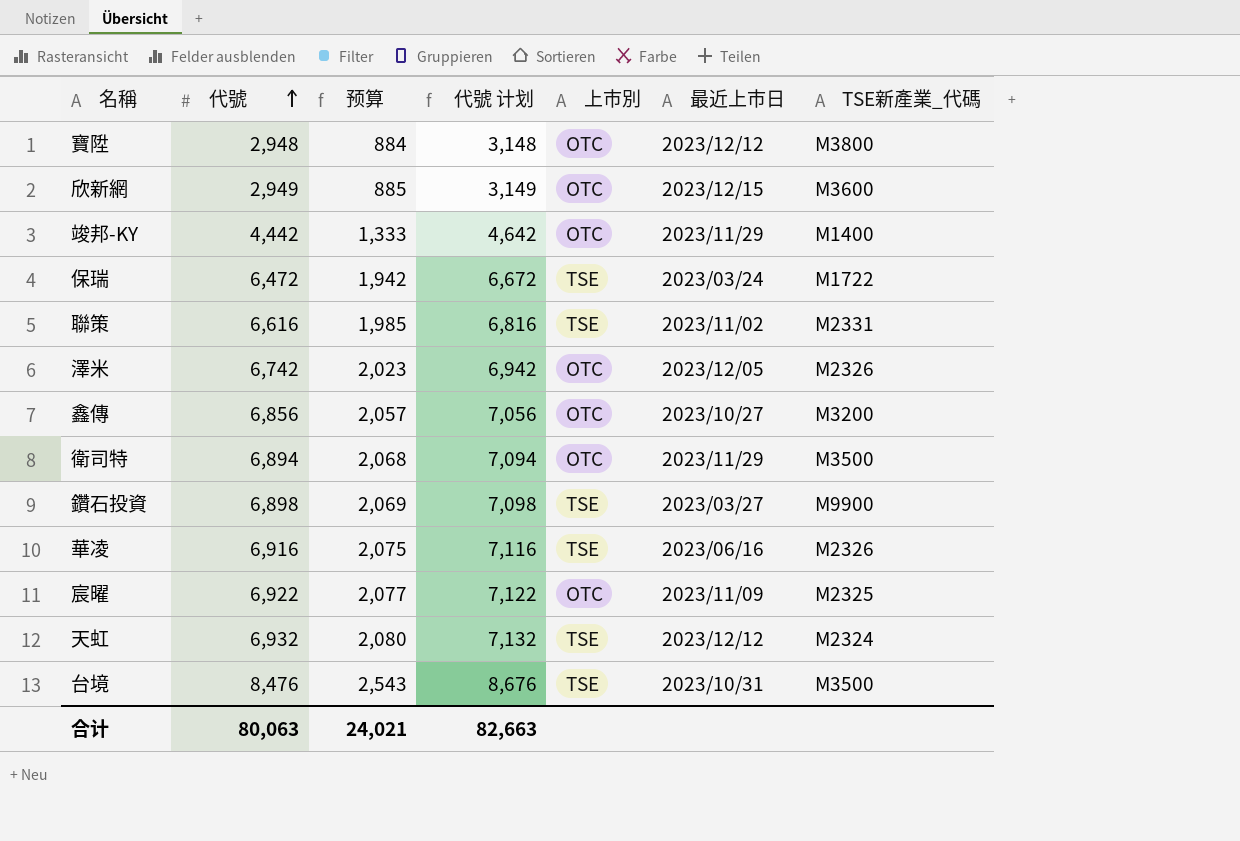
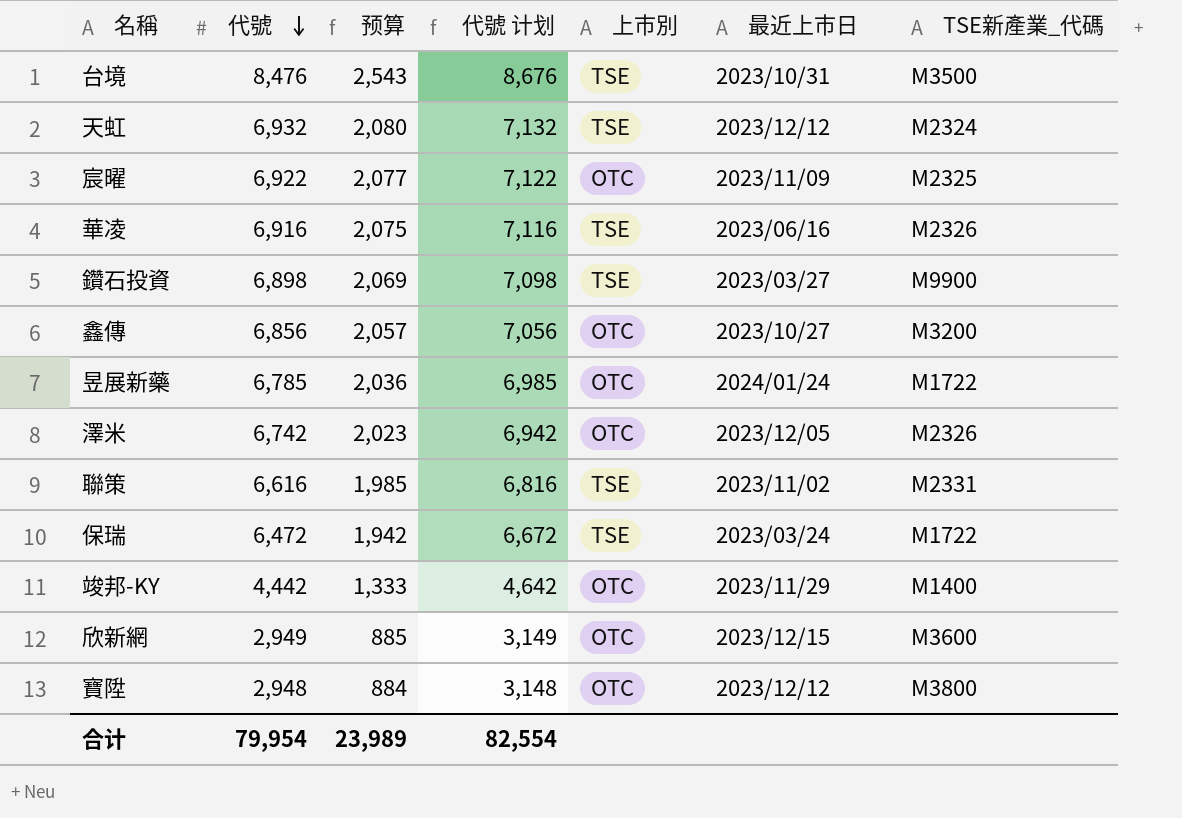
row order: 代號 ascending -> 代號 descending
row 衛司特: 6,894 | 2,068 | 7,094 | OTC | 2023/11/29 | M3500 -> none
row 昱展新藥: none -> 6,785 | 2,036 | 6,985 | OTC | 2024/01/24 | M1722
合计 | 代號: 80,063 -> 79,954
合计 | 预算: 24,021 -> 23,989
合计 | 代號 计划: 82,663 -> 82,554

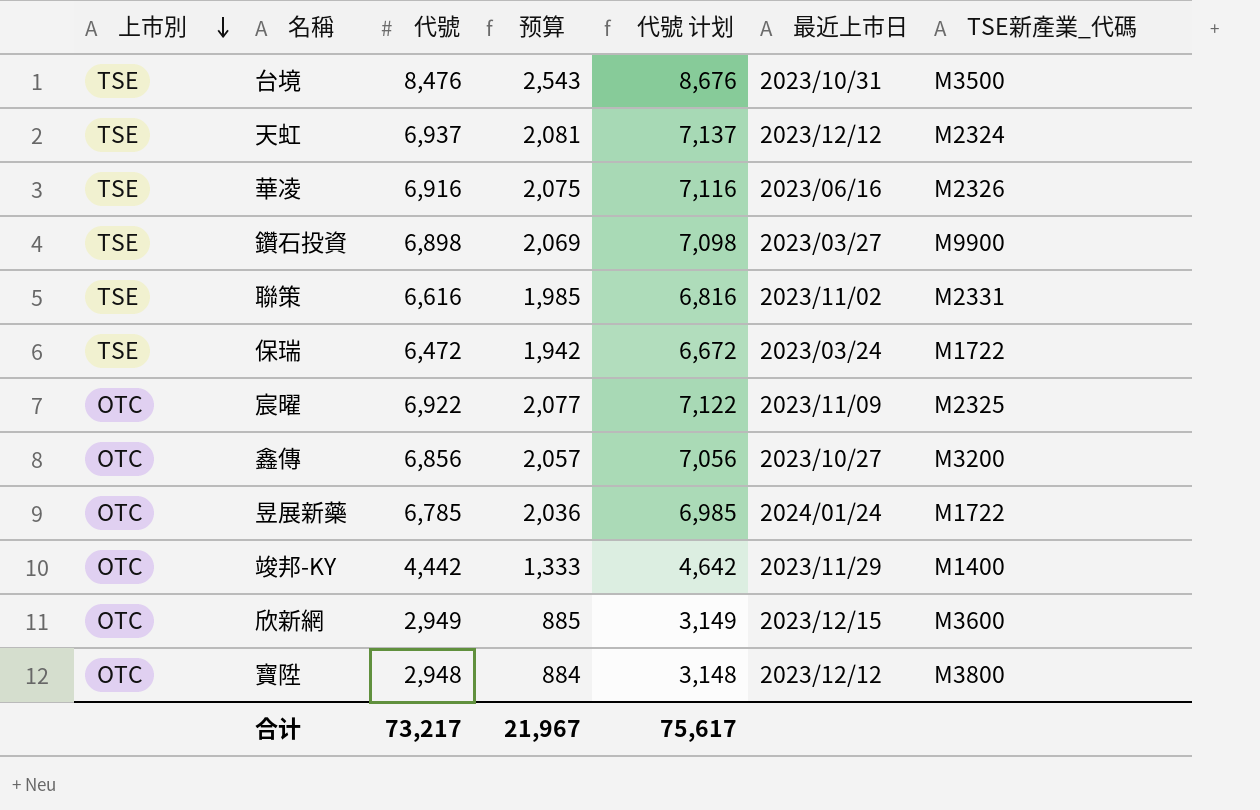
row order: 代號 descending -> 上市別 descending
column 上市別 | position: 5 -> 1
row 澤米: 6,742 | 2,023 | 6,942 | OTC | 2023/12/05 | M2326 -> none
天虹 | 代號: 6,932 -> 6,937
天虹 | 预算: 2,080 -> 2,081
天虹 | 代號 计划: 7,132 -> 7,137
合计 | 代號: 79,954 -> 73,217
合计 | 预算: 23,989 -> 21,967
合计 | 代號 计划: 82,554 -> 75,617

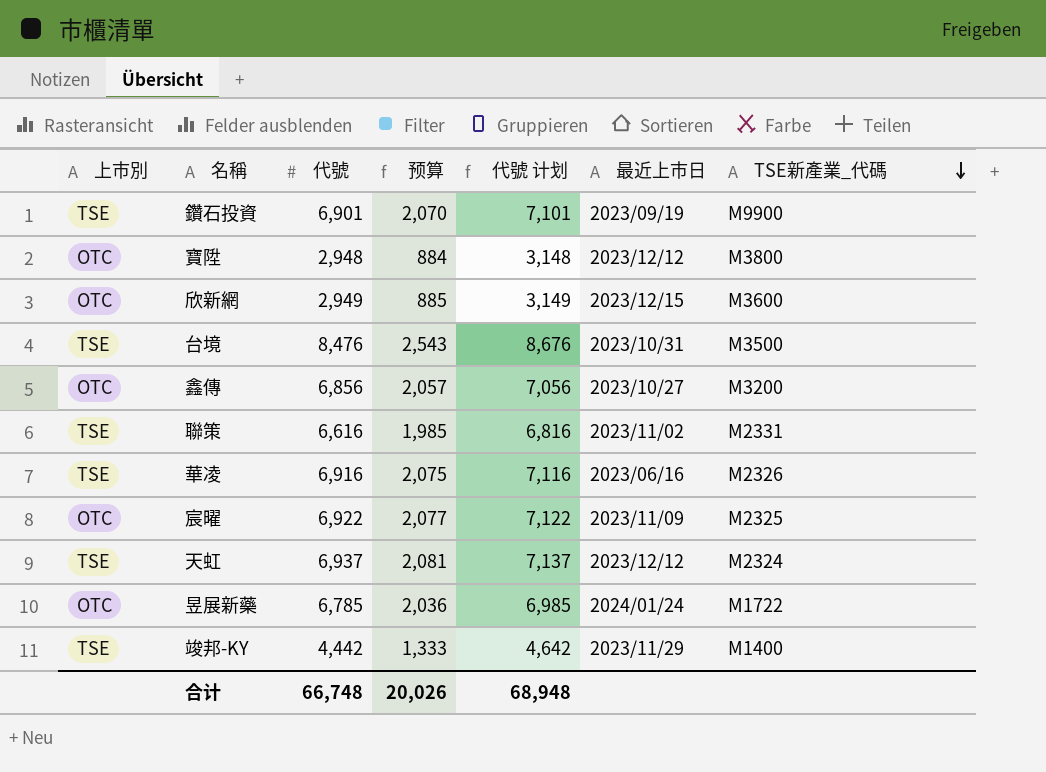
row order: 上市別 descending -> TSE新產業_代碼 descending
row 保瑞: TSE | 6,472 | 1,942 | 6,672 | 2023/03/24 | M1722 -> none
鑽石投資 | 代號: 6,898 -> 6,901
鑽石投資 | 预算: 2,069 -> 2,070
鑽石投資 | 代號 计划: 7,098 -> 7,101
鑽石投資 | 最近上市日: 2023/03/27 -> 2023/09/19
竣邦-KY | 上市別: OTC -> TSE
合计 | 代號: 73,217 -> 66,748
合计 | 预算: 21,967 -> 20,026
合计 | 代號 计划: 75,617 -> 68,948

